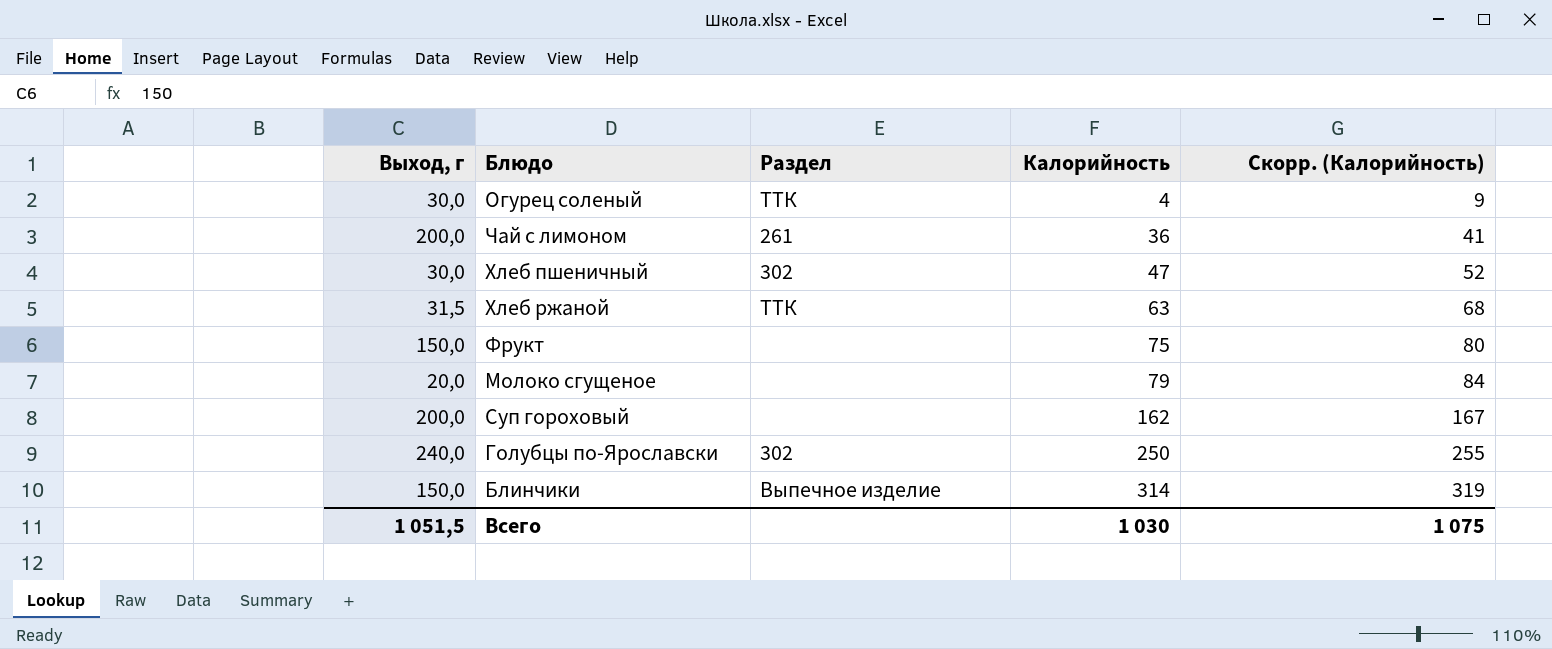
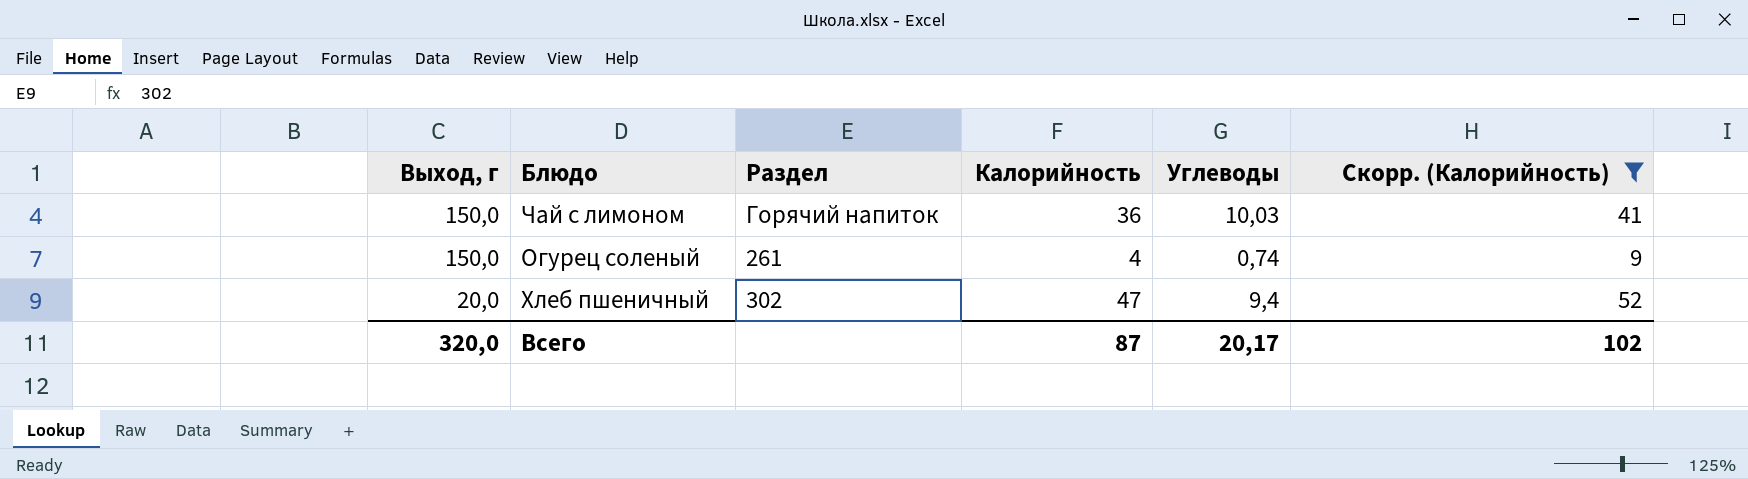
filter: none -> Скорр. (Калорийность) <= 52
row order: Калорийность ascending -> Выход, г descending
column Углеводы | position: none -> 5
Чай с лимоном | Выход, г: 200,0 -> 150,0
Чай с лимоном | Раздел: 261 -> Горячий напиток
Огурец соленый | Выход, г: 30,0 -> 150,0
Огурец соленый | Раздел: ТТК -> 261
Хлеб пшеничный | Выход, г: 30,0 -> 20,0
Всего | Выход, г: 1 051,5 -> 320,0
Всего | Калорийность: 1 030 -> 87
Всего | Скорр. (Калорийность): 1 075 -> 102

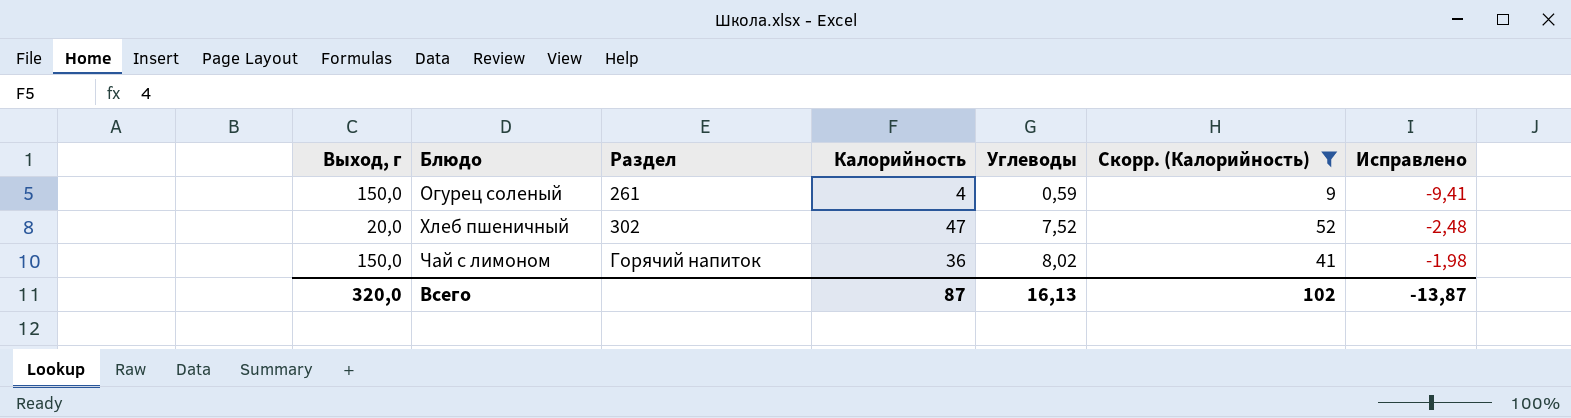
row order: Выход, г descending -> Блюдо ascending
column Исправлено | formula: none -> [Углеводы] - 10
Огурец соленый | Углеводы: 0,74 -> 0,59
Хлеб пшеничный | Углеводы: 9,4 -> 7,52
Чай с лимоном | Углеводы: 10,03 -> 8,02
Всего | Углеводы: 20,17 -> 16,13

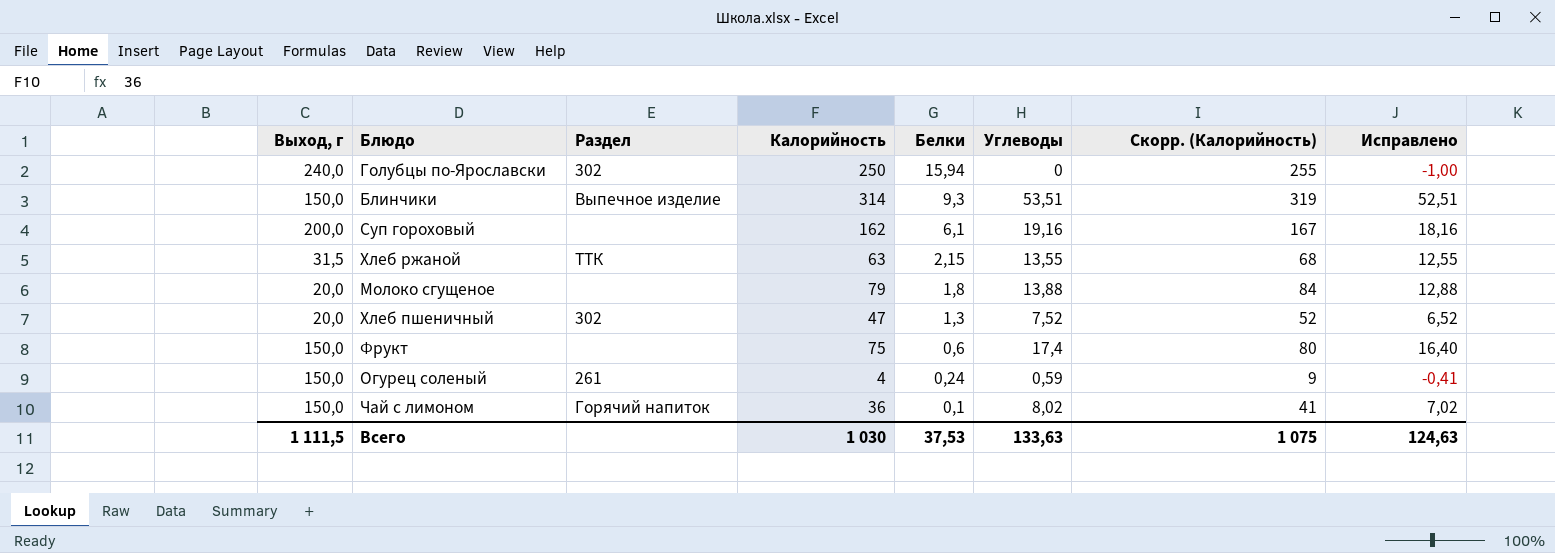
filter: Скорр. (Калорийность) <= 52 -> none
row order: Блюдо ascending -> Белки descending
column Белки | position: none -> 5
column Исправлено | formula: [Углеводы] - 10 -> [Углеводы] - 1
Всего | Выход, г: 320,0 -> 1 111,5
Всего | Калорийность: 87 -> 1 030
Всего | Углеводы: 16,13 -> 133,63
Всего | Скорр. (Калорийность): 102 -> 1 075
Всего | Исправлено: -13,87 -> 124,63

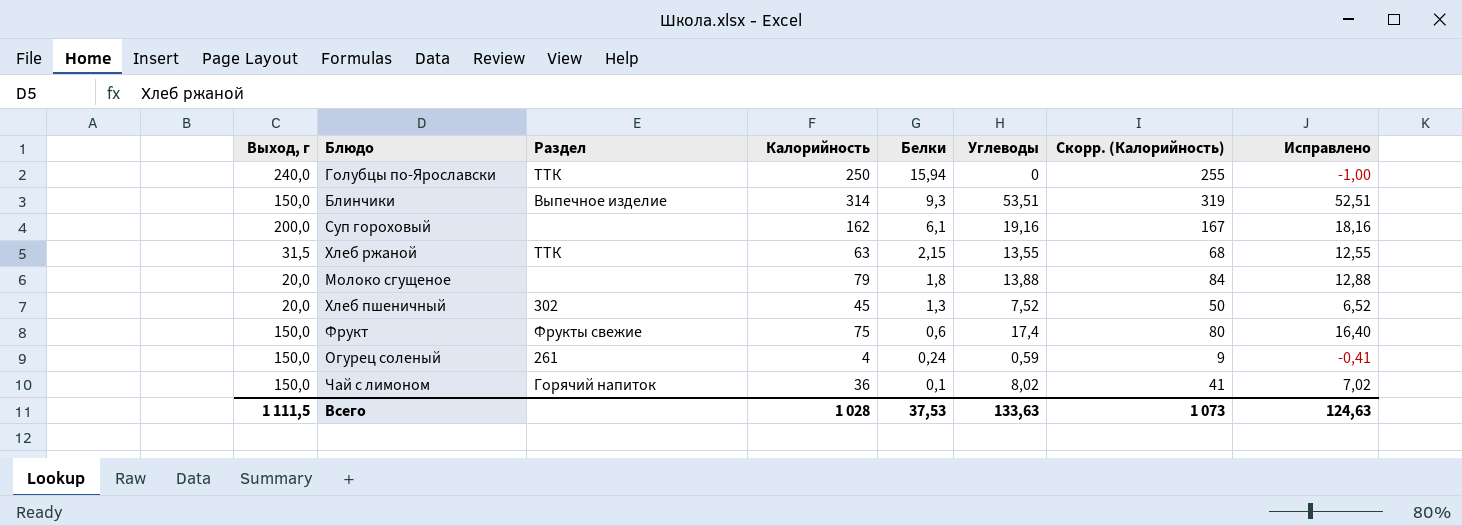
Голубцы по-Ярославски | Раздел: 302 -> ТТК
Хлеб пшеничный | Калорийность: 47 -> 45
Хлеб пшеничный | Скорр. (Калорийность): 52 -> 50
Фрукт | Раздел: none -> Фрукты свежие
Всего | Калорийность: 1 030 -> 1 028
Всего | Скорр. (Калорийность): 1 075 -> 1 073

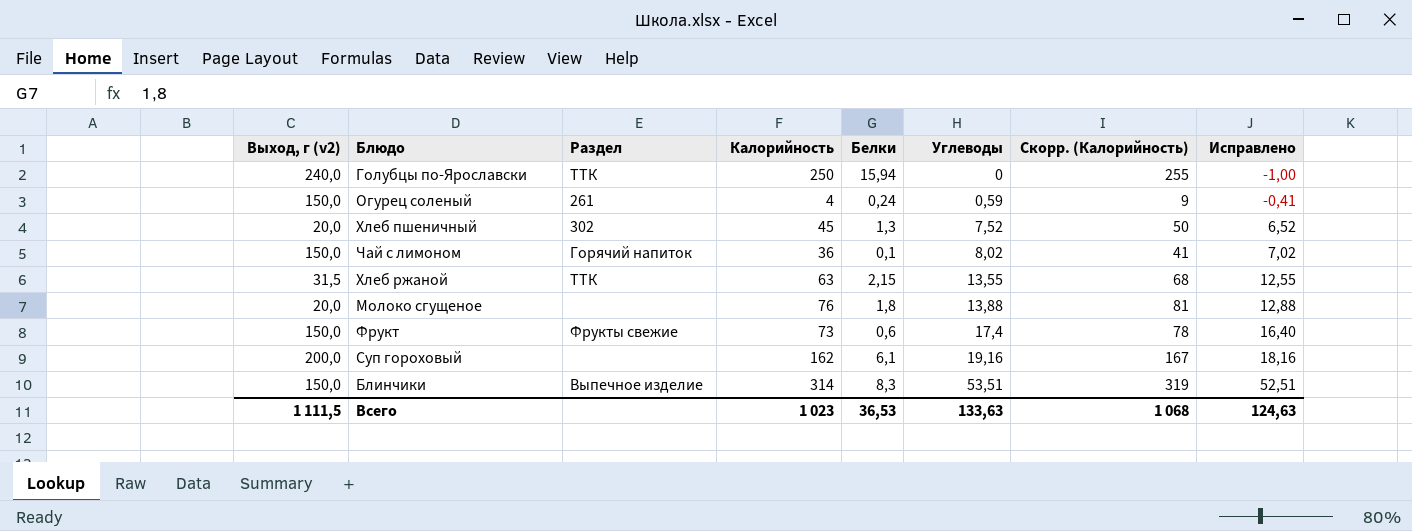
row order: Белки descending -> Углеводы ascending
column name: Выход, г -> Выход, г (v2)
Молоко сгущеное | Калорийность: 79 -> 76
Молоко сгущеное | Скорр. (Калорийность): 84 -> 81
Фрукт | Калорийность: 75 -> 73
Фрукт | Скорр. (Калорийность): 80 -> 78
Блинчики | Белки: 9,3 -> 8,3
Всего | Калорийность: 1 028 -> 1 023
Всего | Белки: 37,53 -> 36,53
Всего | Скорр. (Калорийность): 1 073 -> 1 068

